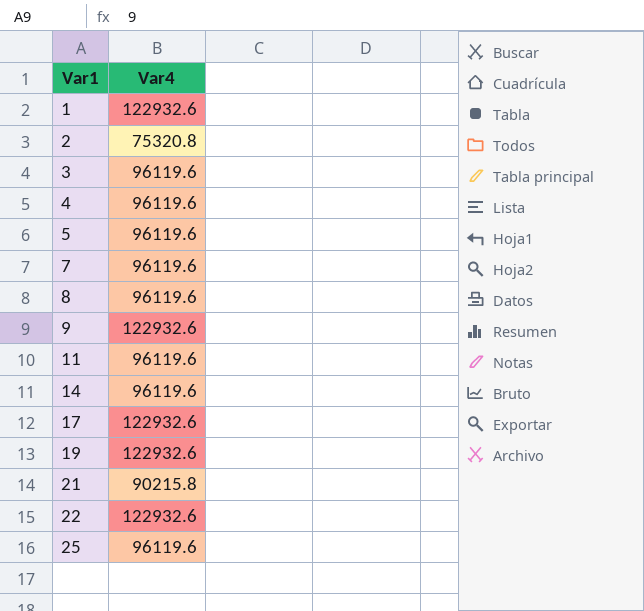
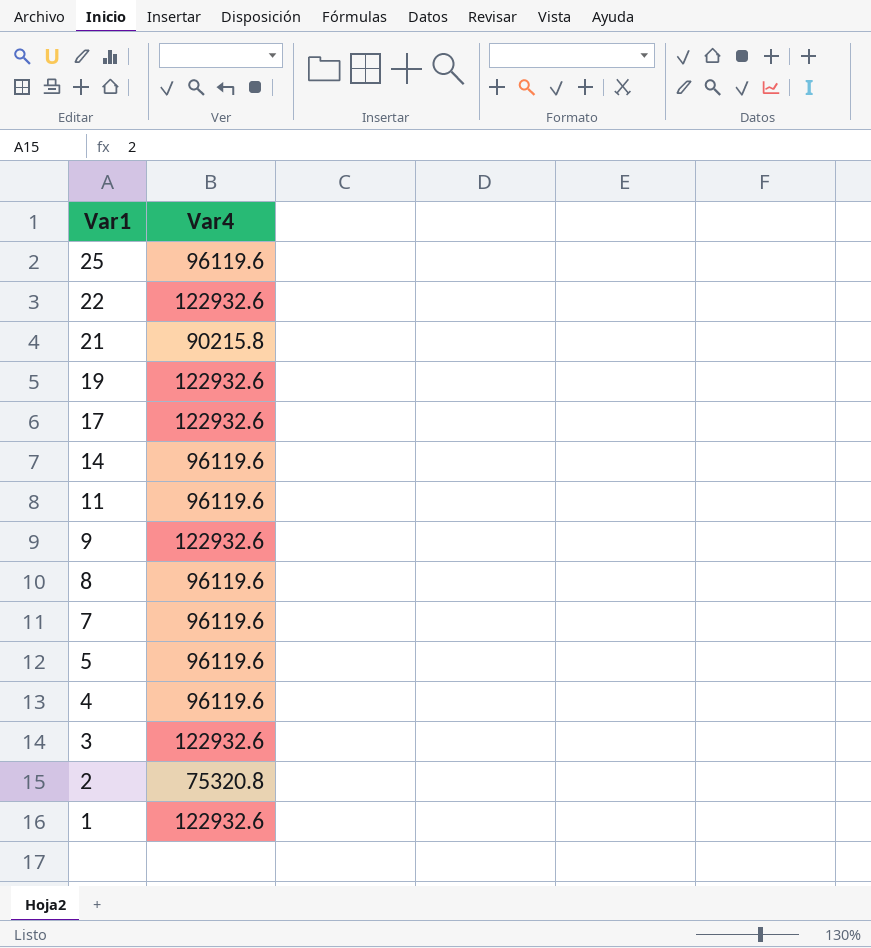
row order: Var1 ascending -> Var1 descending
3 | Var4: 96119.6 -> 122932.6

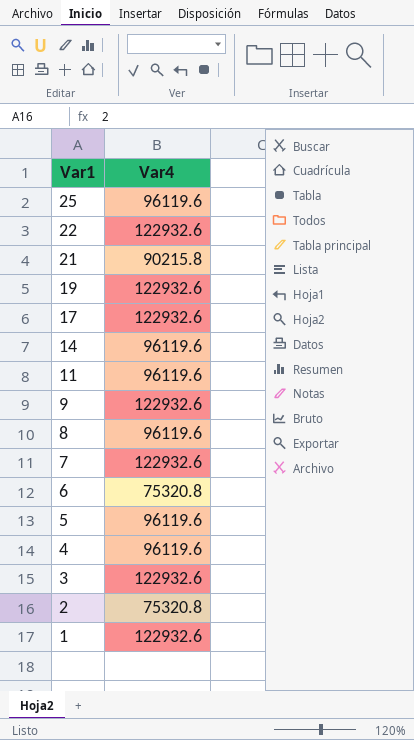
7 | Var4: 96119.6 -> 122932.6
row 6: none -> 75320.8

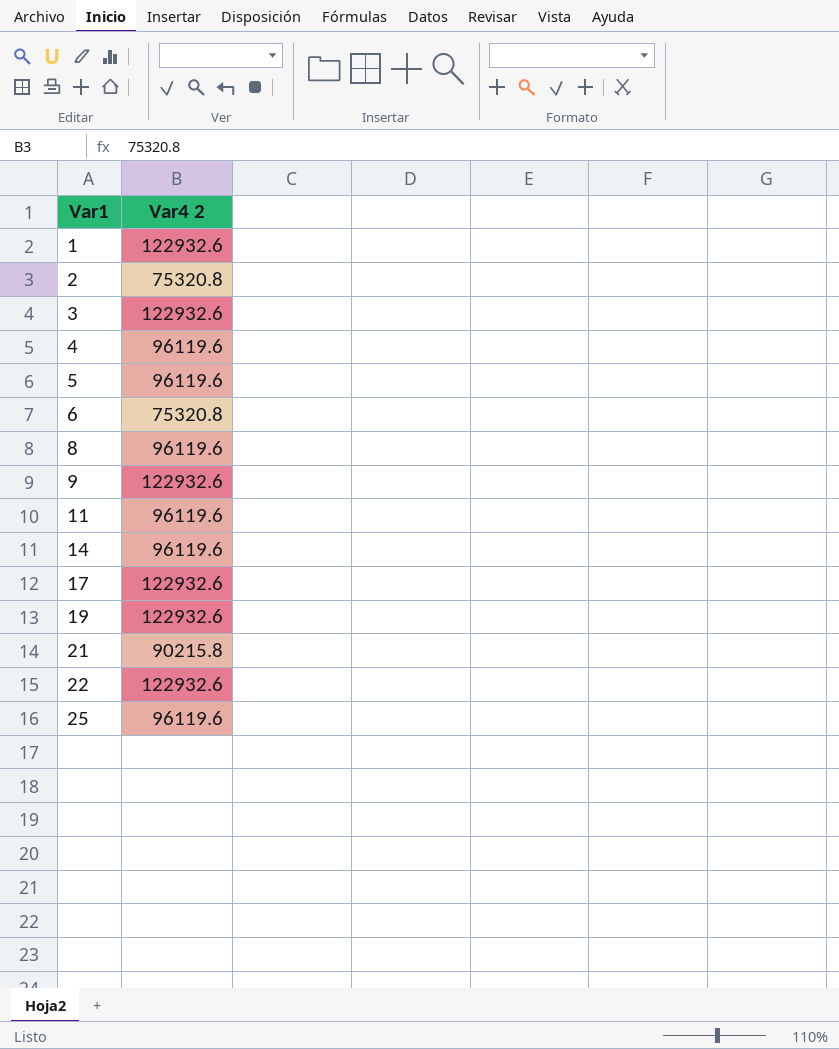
row order: Var1 descending -> Var1 ascending
column name: Var4 -> Var4 2
row 7: 122932.6 -> none

